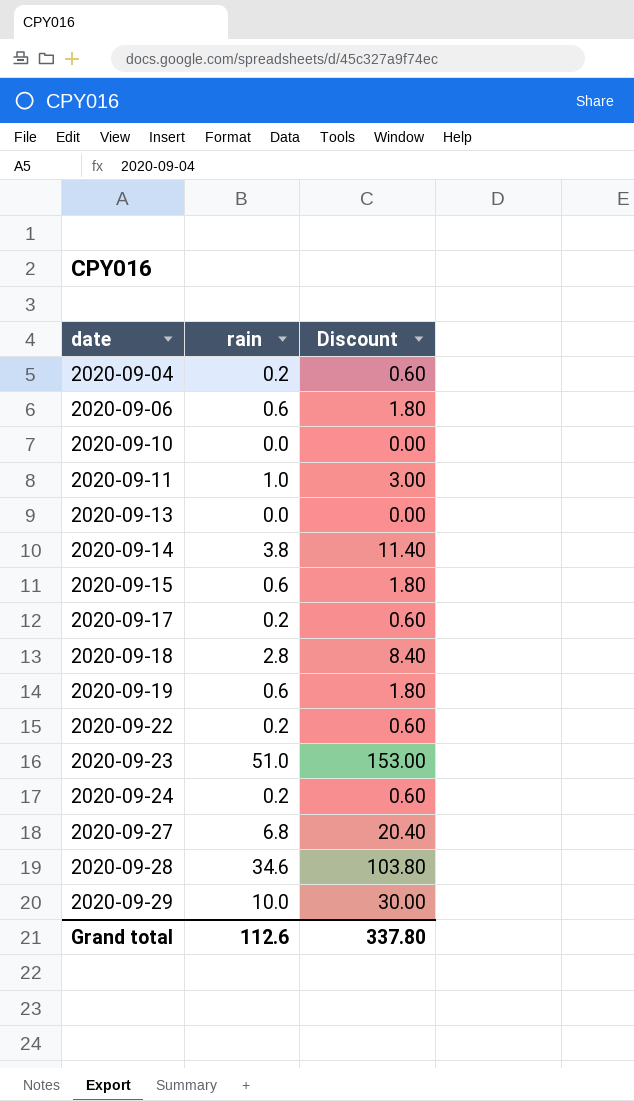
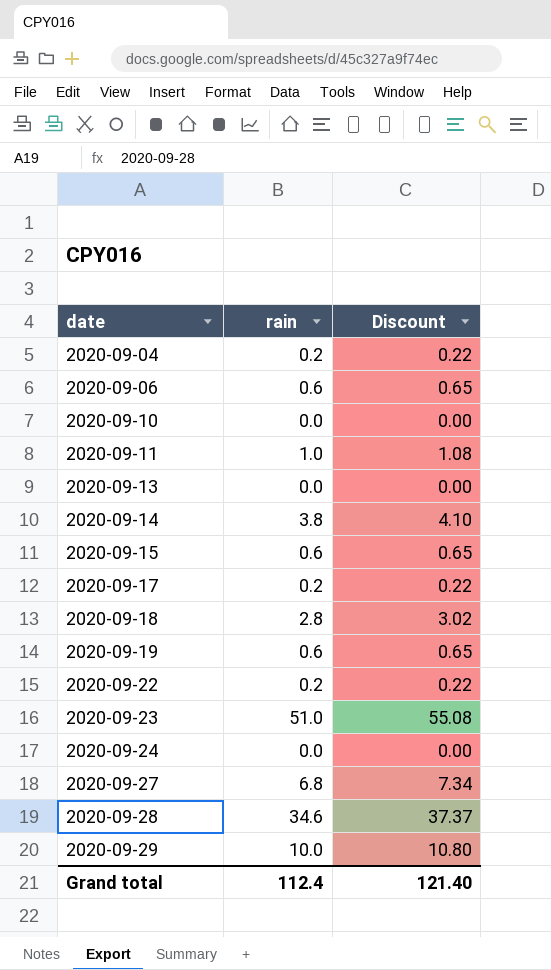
column Discount | formula: [rain] * 3 -> [rain] * 1.08
2020-09-24 | rain: 0.2 -> 0.0
Grand total | rain: 112.6 -> 112.4
Grand total | Discount: 337.80 -> 121.40

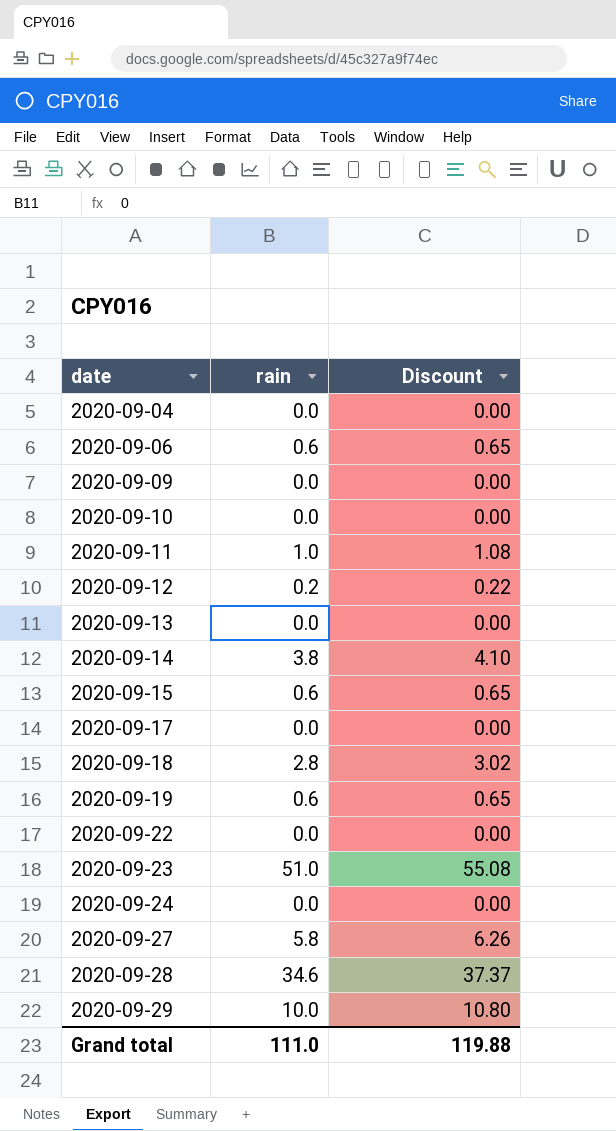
2020-09-04 | rain: 0.2 -> 0.0
2020-09-04 | Discount: 0.22 -> 0.00
row 2020-09-09: none -> 0.0 | 0.00
row 2020-09-12: none -> 0.2 | 0.22
2020-09-17 | rain: 0.2 -> 0.0
2020-09-17 | Discount: 0.22 -> 0.00
2020-09-22 | rain: 0.2 -> 0.0
2020-09-22 | Discount: 0.22 -> 0.00
2020-09-27 | rain: 6.8 -> 5.8
2020-09-27 | Discount: 7.34 -> 6.26
Grand total | rain: 112.4 -> 111.0
Grand total | Discount: 121.40 -> 119.88

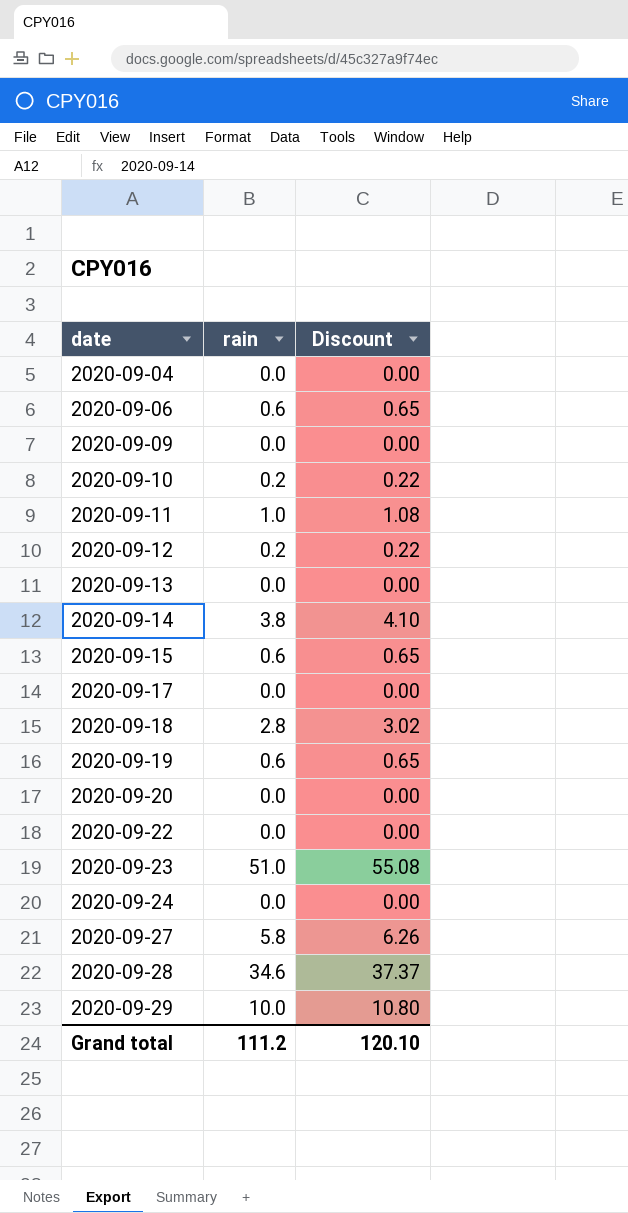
2020-09-10 | rain: 0.0 -> 0.2
2020-09-10 | Discount: 0.00 -> 0.22
row 2020-09-20: none -> 0.0 | 0.00
Grand total | rain: 111.0 -> 111.2
Grand total | Discount: 119.88 -> 120.10

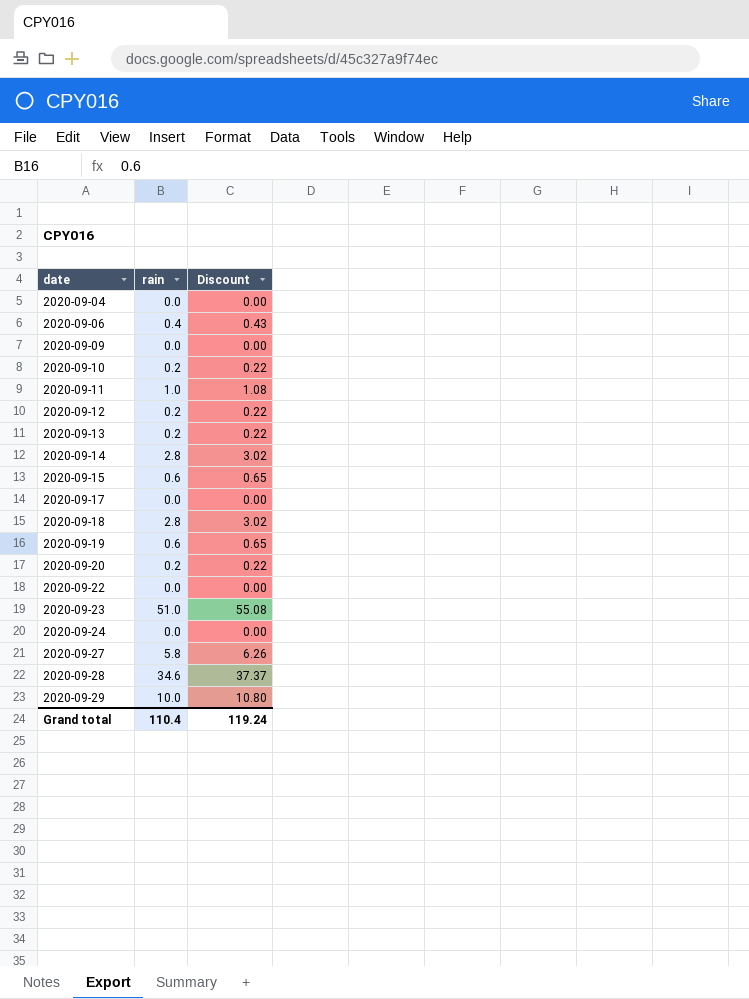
2020-09-06 | rain: 0.6 -> 0.4
2020-09-06 | Discount: 0.65 -> 0.43
2020-09-13 | rain: 0.0 -> 0.2
2020-09-13 | Discount: 0.00 -> 0.22
2020-09-14 | rain: 3.8 -> 2.8
2020-09-14 | Discount: 4.10 -> 3.02
2020-09-20 | rain: 0.0 -> 0.2
2020-09-20 | Discount: 0.00 -> 0.22
Grand total | rain: 111.2 -> 110.4
Grand total | Discount: 120.10 -> 119.24

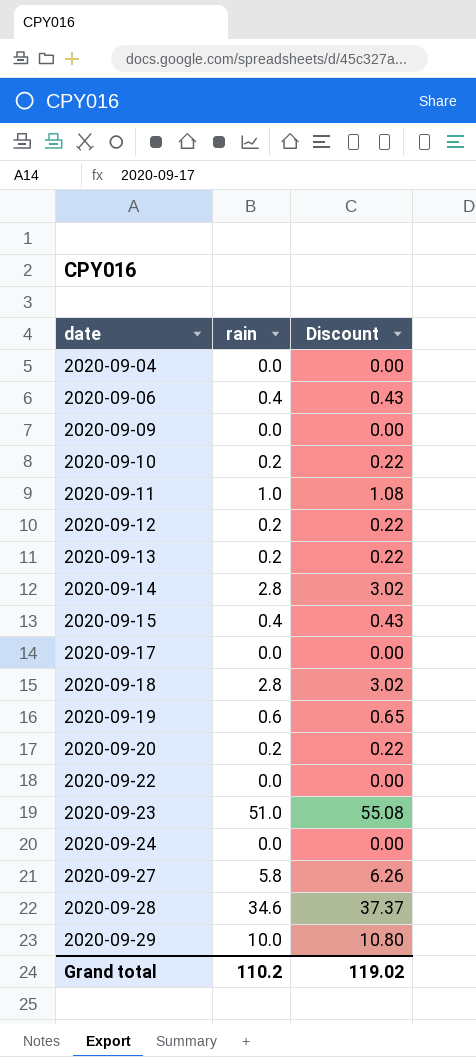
2020-09-15 | rain: 0.6 -> 0.4
2020-09-15 | Discount: 0.65 -> 0.43
Grand total | rain: 110.4 -> 110.2
Grand total | Discount: 119.24 -> 119.02

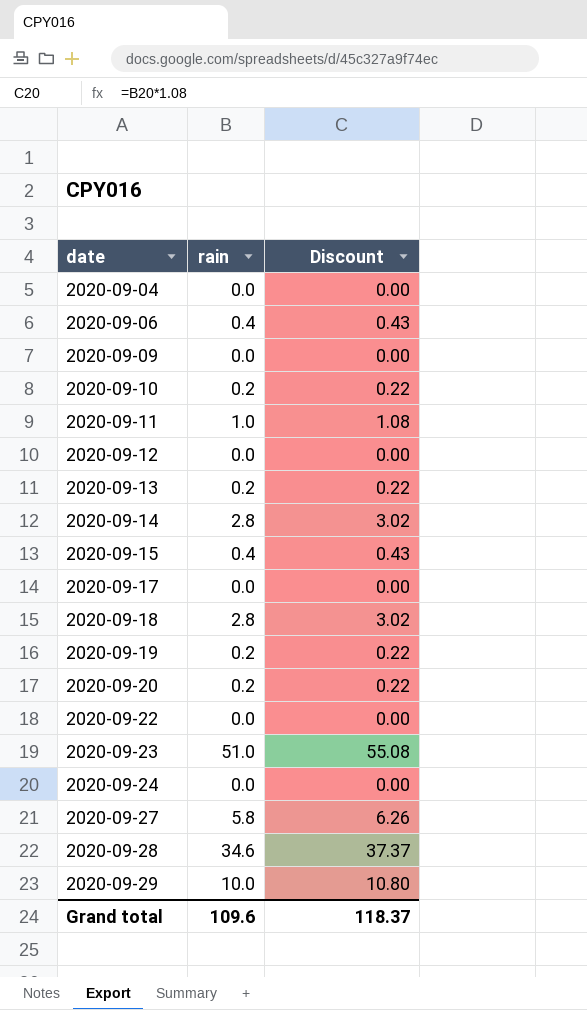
2020-09-12 | rain: 0.2 -> 0.0
2020-09-12 | Discount: 0.22 -> 0.00
2020-09-19 | rain: 0.6 -> 0.2
2020-09-19 | Discount: 0.65 -> 0.22
Grand total | rain: 110.2 -> 109.6
Grand total | Discount: 119.02 -> 118.37

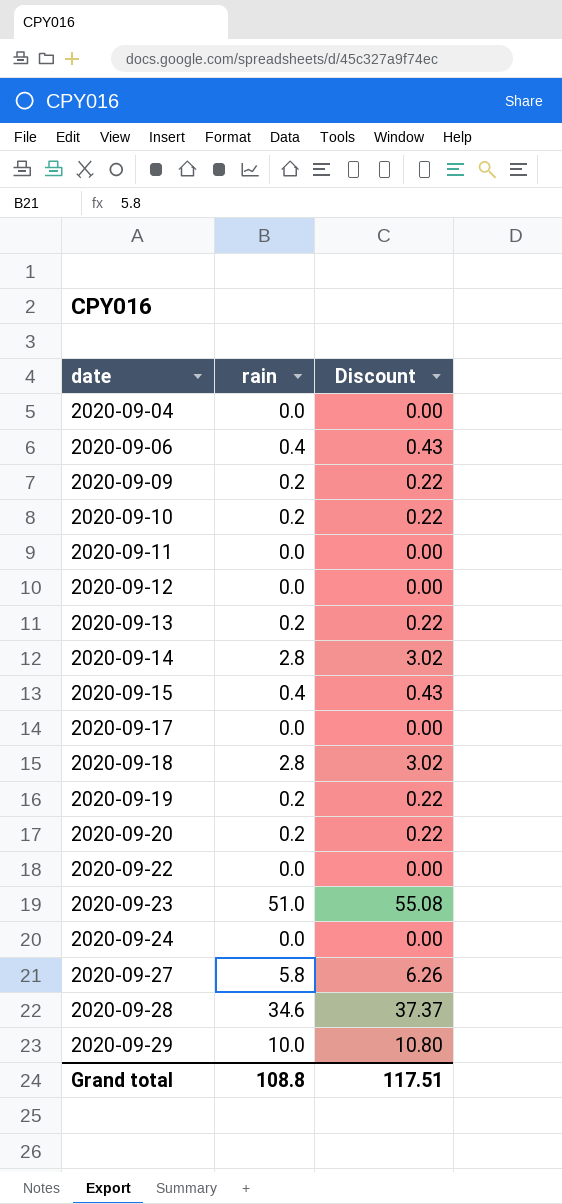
2020-09-09 | rain: 0.0 -> 0.2
2020-09-09 | Discount: 0.00 -> 0.22
2020-09-11 | rain: 1.0 -> 0.0
2020-09-11 | Discount: 1.08 -> 0.00
Grand total | rain: 109.6 -> 108.8
Grand total | Discount: 118.37 -> 117.51

